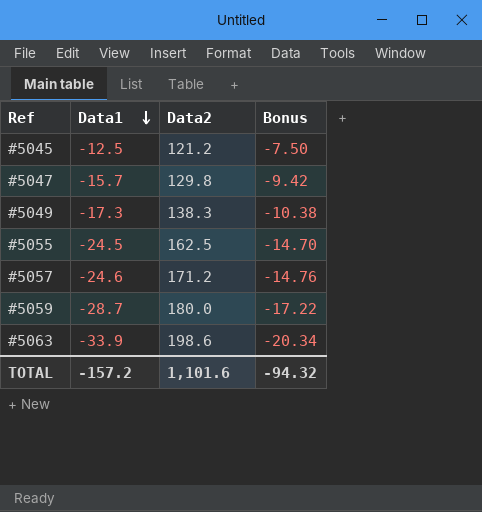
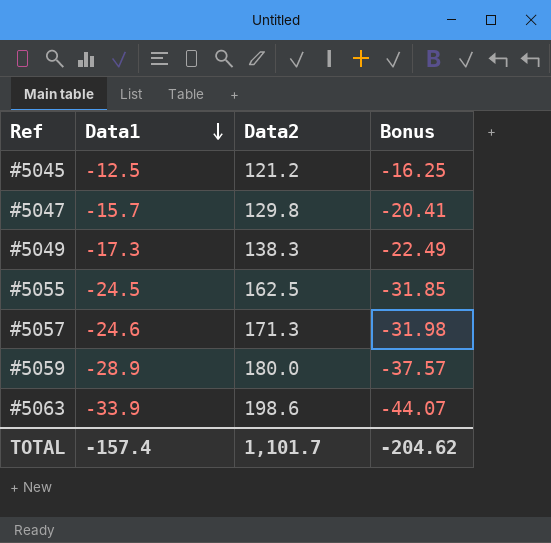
column Bonus | formula: [Data1] * 0.6 -> [Data1] * 1.3
#5057 | Data2: 171.2 -> 171.3
#5059 | Data1: -28.7 -> -28.9
TOTAL | Data1: -157.2 -> -157.4
TOTAL | Data2: 1,101.6 -> 1,101.7
TOTAL | Bonus: -94.32 -> -204.62

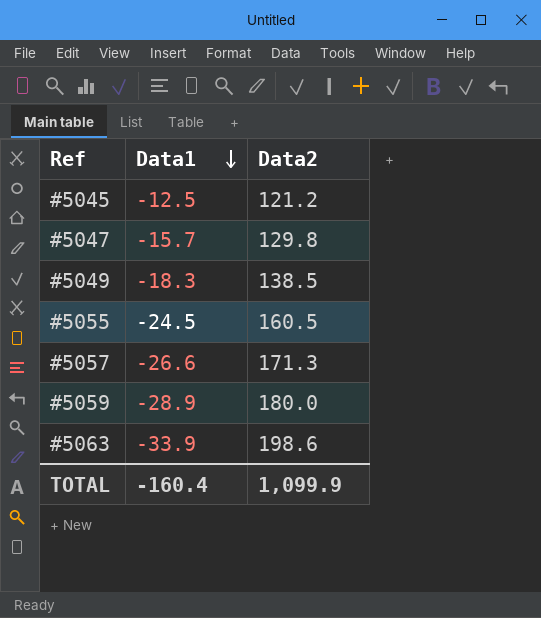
column Bonus | formula: [Data1] * 1.3 -> none
#5049 | Data1: -17.3 -> -18.3
#5049 | Data2: 138.3 -> 138.5
#5055 | Data2: 162.5 -> 160.5
#5057 | Data1: -24.6 -> -26.6
TOTAL | Data1: -157.4 -> -160.4
TOTAL | Data2: 1,101.7 -> 1,099.9

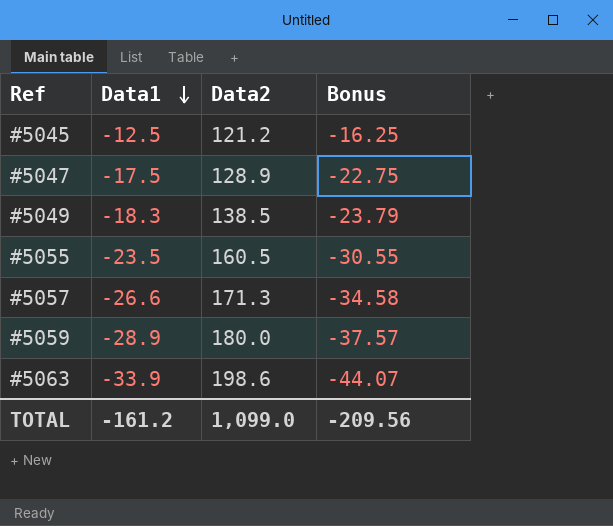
column Bonus | formula: none -> [Data1] * 1.3
#5047 | Data1: -15.7 -> -17.5
#5047 | Data2: 129.8 -> 128.9
#5055 | Data1: -24.5 -> -23.5
TOTAL | Data1: -160.4 -> -161.2
TOTAL | Data2: 1,099.9 -> 1,099.0

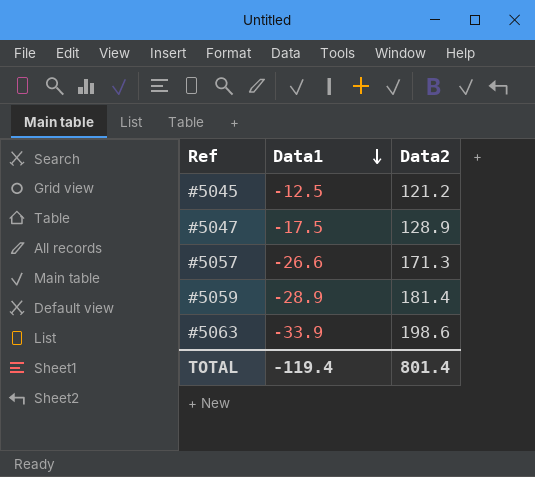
column Bonus | formula: [Data1] * 1.3 -> none
row #5049: -18.3 | 138.5 | -23.79 -> none
row #5055: -23.5 | 160.5 | -30.55 -> none
#5059 | Data2: 180.0 -> 181.4
TOTAL | Data1: -161.2 -> -119.4
TOTAL | Data2: 1,099.0 -> 801.4

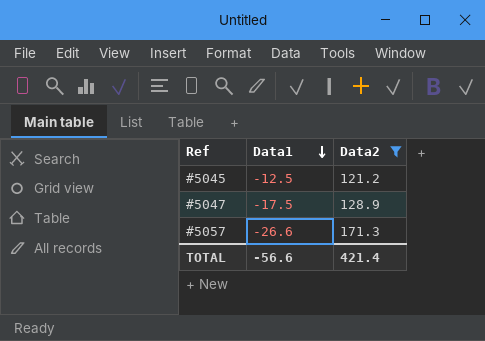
filter: none -> Data2 <= 171.3
TOTAL | Data1: -119.4 -> -56.6
TOTAL | Data2: 801.4 -> 421.4

